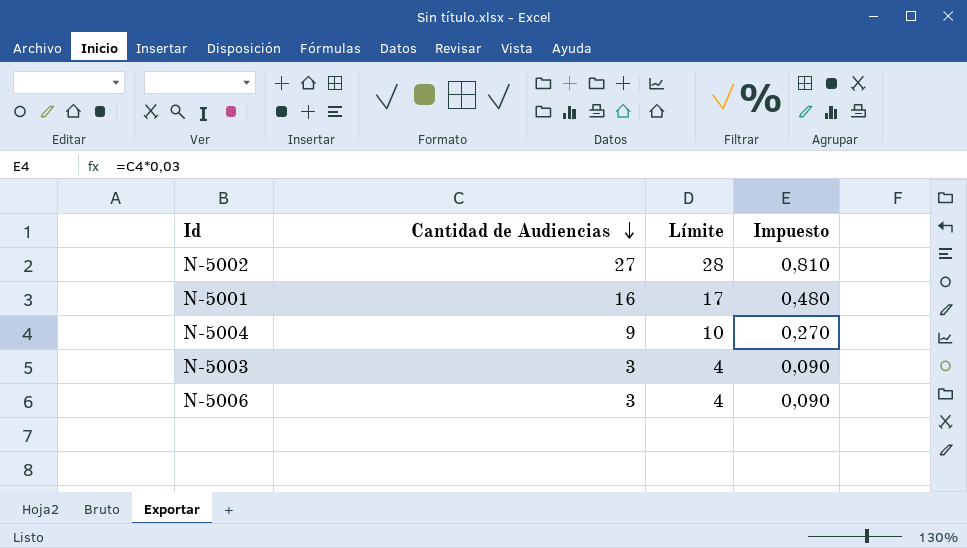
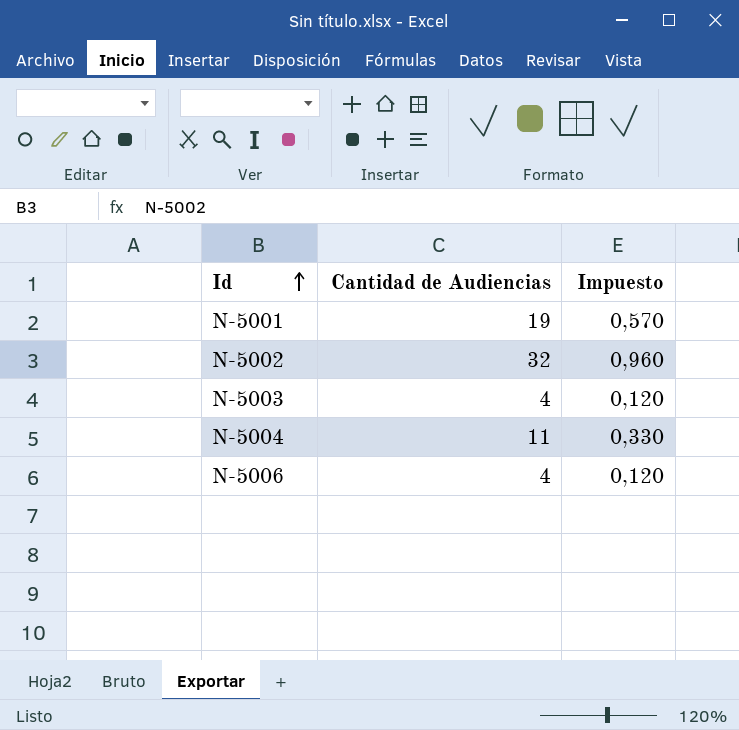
row order: Cantidad de Audiencias descending -> Id ascending
column Límite | formula: [Cantidad de Audiencias] + 1 -> none
N-5001 | Cantidad de Audiencias: 16 -> 19
N-5001 | Impuesto: 0,480 -> 0,570
N-5002 | Cantidad de Audiencias: 27 -> 32
N-5002 | Impuesto: 0,810 -> 0,960
N-5003 | Cantidad de Audiencias: 3 -> 4
N-5003 | Impuesto: 0,090 -> 0,120
N-5004 | Cantidad de Audiencias: 9 -> 11
N-5004 | Impuesto: 0,270 -> 0,330
N-5006 | Cantidad de Audiencias: 3 -> 4
N-5006 | Impuesto: 0,090 -> 0,120

